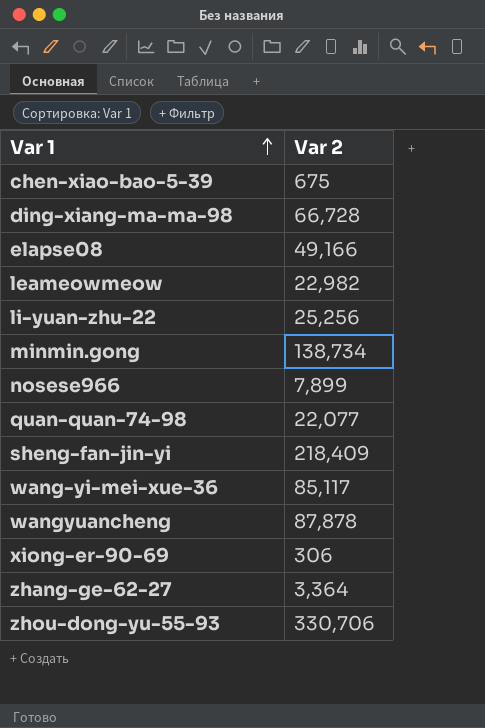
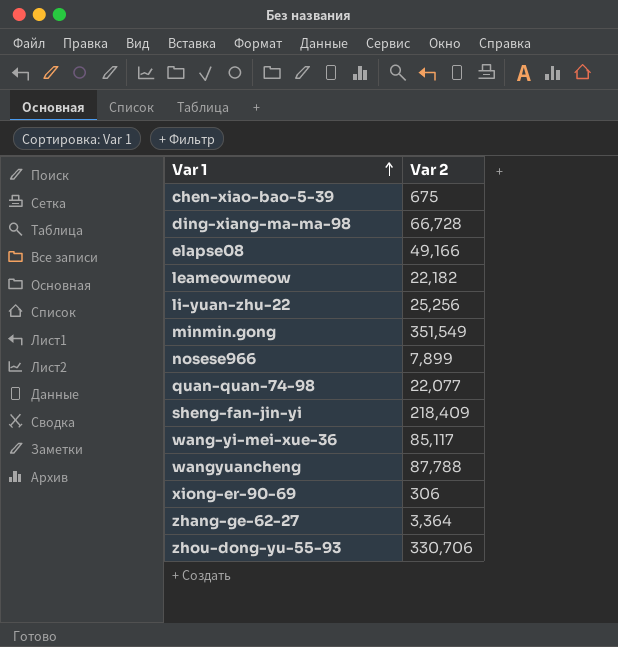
leameowmeow | Var 2: 22,982 -> 22,182
minmin.gong | Var 2: 138,734 -> 351,549
wangyuancheng | Var 2: 87,878 -> 87,788

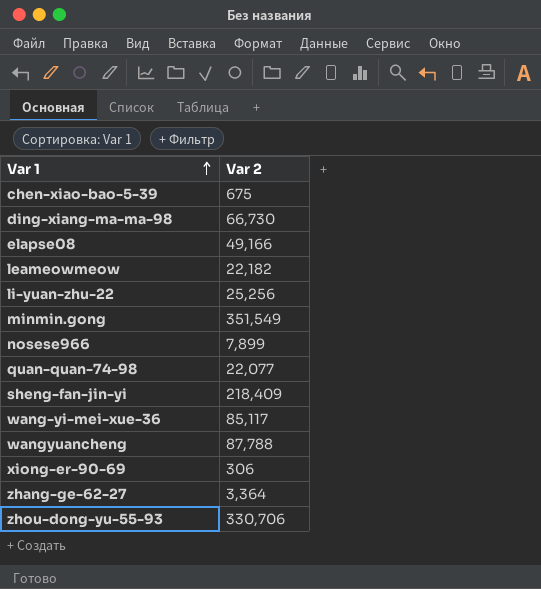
ding-xiang-ma-ma-98 | Var 2: 66,728 -> 66,730

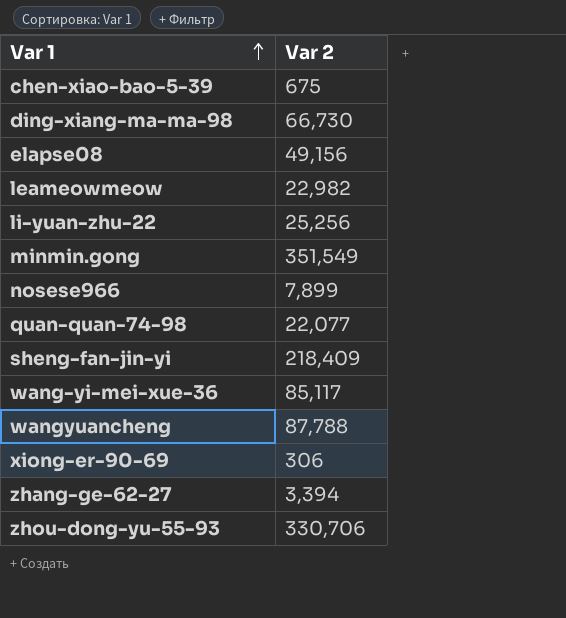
elapse08 | Var 2: 49,166 -> 49,156
leameowmeow | Var 2: 22,182 -> 22,982
zhang-ge-62-27 | Var 2: 3,364 -> 3,394

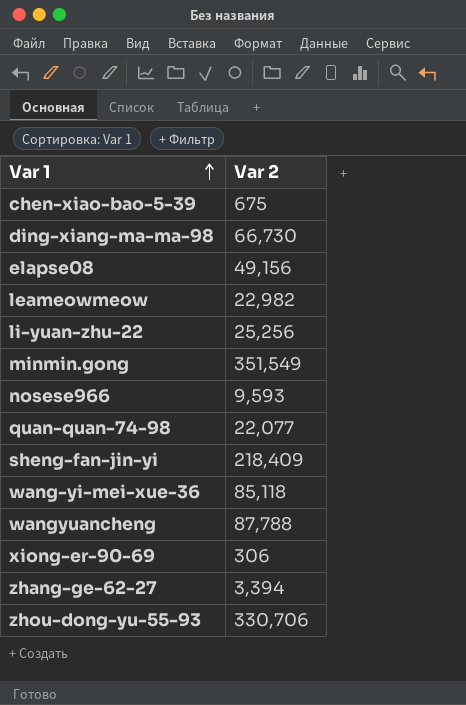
nosese966 | Var 2: 7,899 -> 9,593
wang-yi-mei-xue-36 | Var 2: 85,117 -> 85,118

